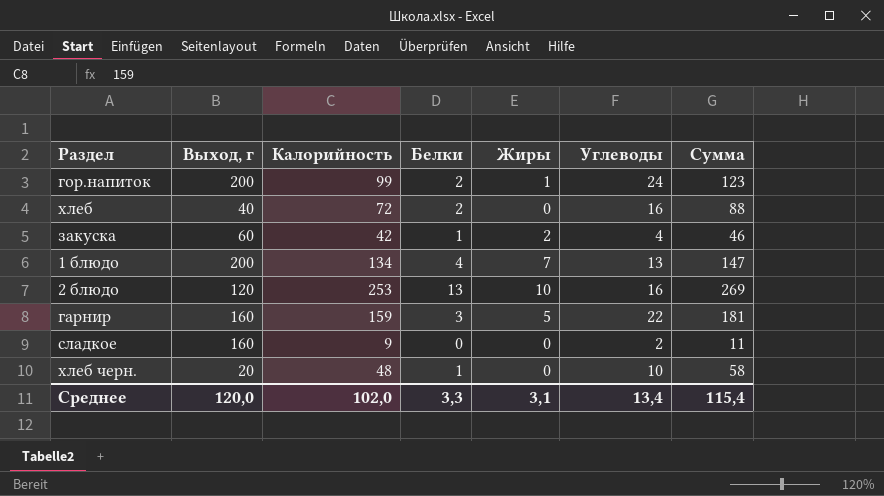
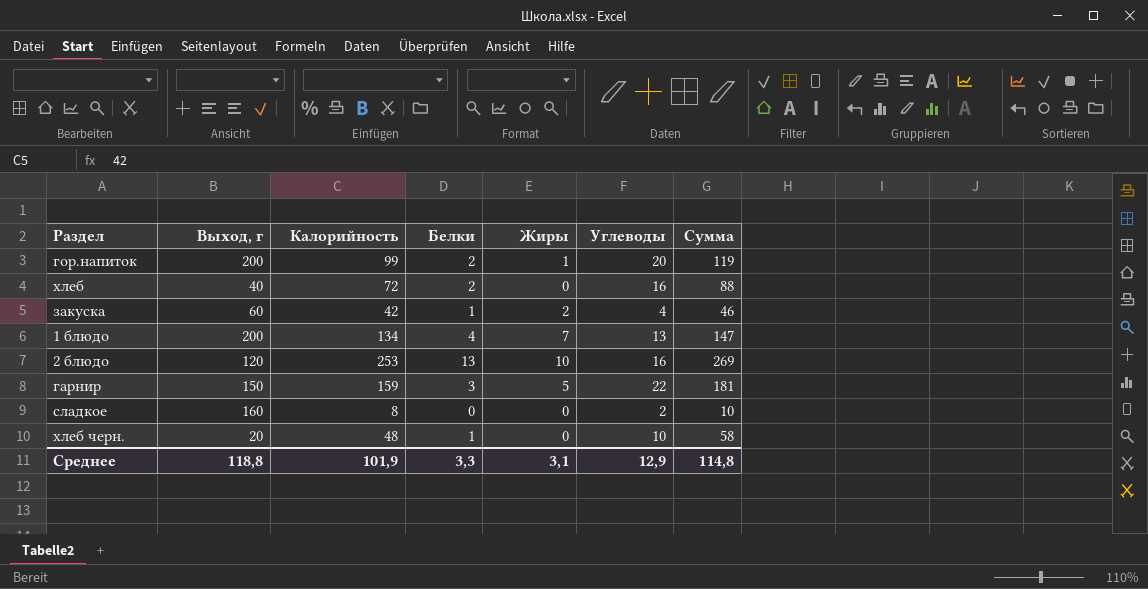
гор.напиток | Углеводы: 24 -> 20
гор.напиток | Сумма: 123 -> 119
гарнир | Выход, г: 160 -> 150
сладкое | Калорийность: 9 -> 8
сладкое | Сумма: 11 -> 10
Среднее | Выход, г: 120,0 -> 118,8
Среднее | Калорийность: 102,0 -> 101,9
Среднее | Углеводы: 13,4 -> 12,9
Среднее | Сумма: 115,4 -> 114,8

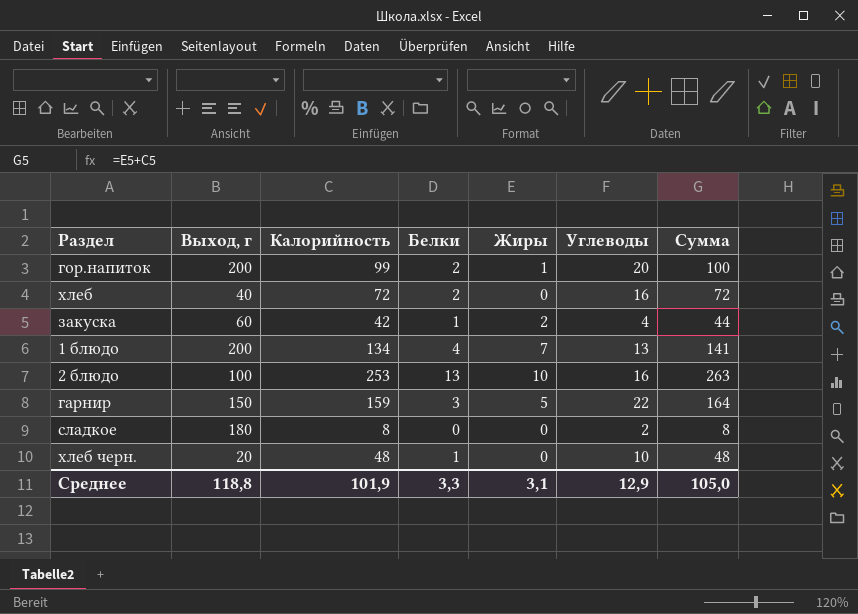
column Сумма | formula: [Калорийность] + [Углеводы] -> [Калорийность] + [Жиры]
2 блюдо | Выход, г: 120 -> 100
сладкое | Выход, г: 160 -> 180
Среднее | Сумма: 114,8 -> 105,0

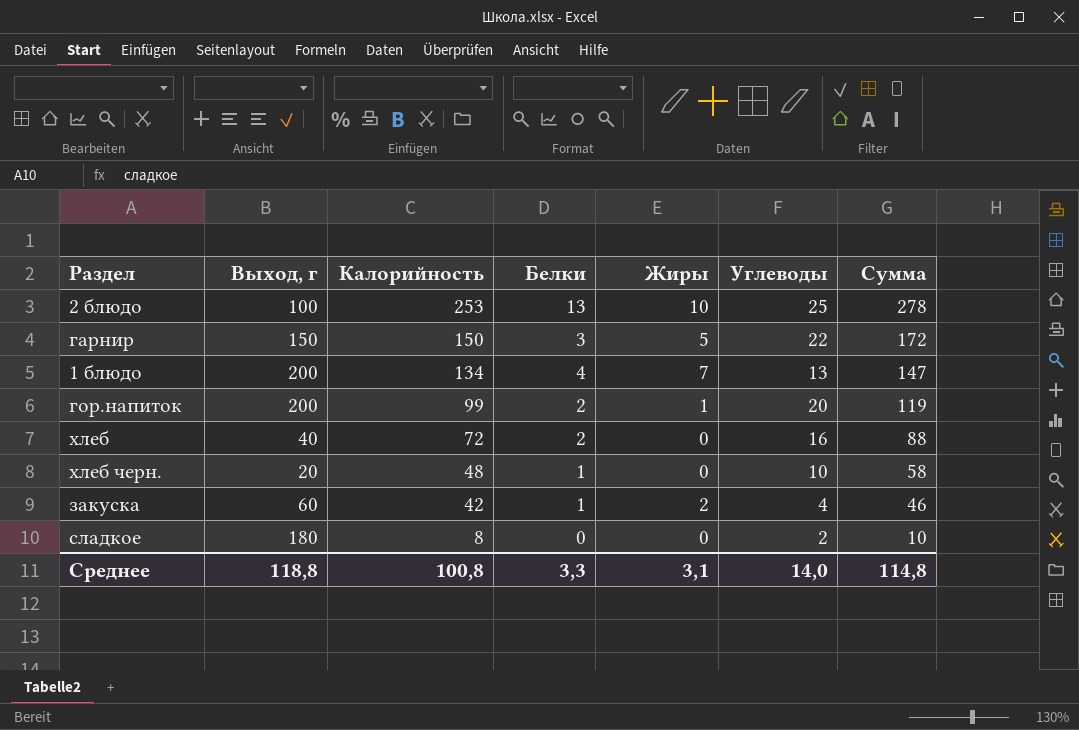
row order: none -> Калорийность descending
column Сумма | formula: [Калорийность] + [Жиры] -> [Калорийность] + [Углеводы]
2 блюдо | Углеводы: 16 -> 25
гарнир | Калорийность: 159 -> 150
Среднее | Калорийность: 101,9 -> 100,8
Среднее | Углеводы: 12,9 -> 14,0
Среднее | Сумма: 105,0 -> 114,8

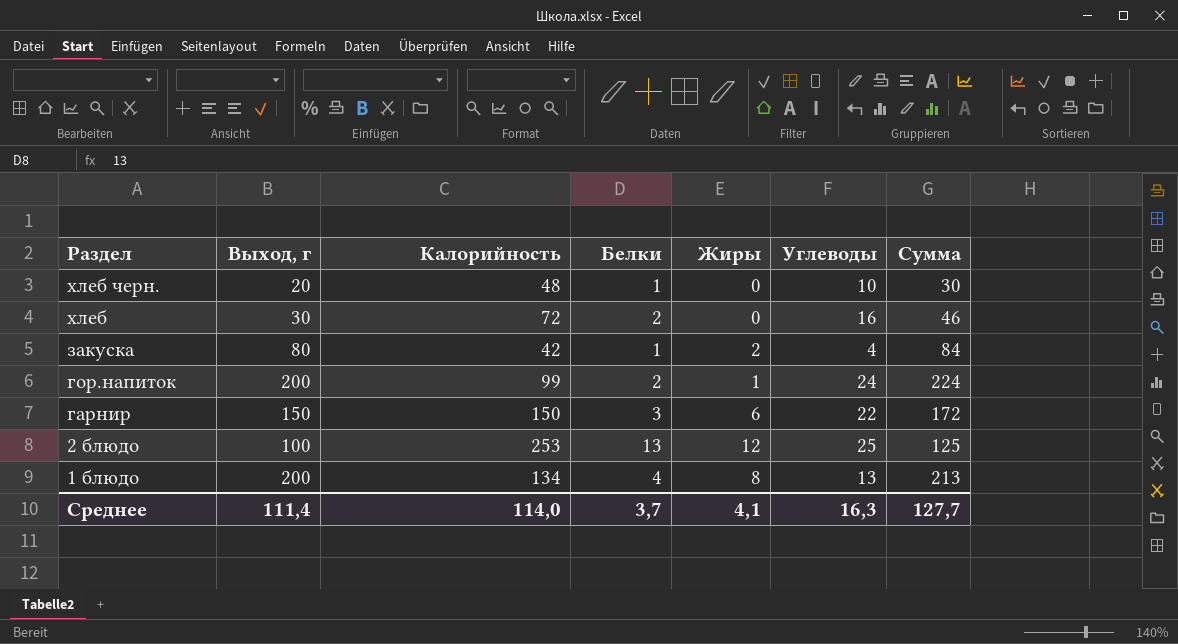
row order: Калорийность descending -> Раздел descending
column Сумма | formula: [Калорийность] + [Углеводы] -> [Выход, г] + [Углеводы]
row сладкое: 180 | 8 | 0 | 0 | 2 | 10 -> none
хлеб | Выход, г: 40 -> 30
закуска | Выход, г: 60 -> 80
гор.напиток | Углеводы: 20 -> 24
гарнир | Жиры: 5 -> 6
2 блюдо | Жиры: 10 -> 12
1 блюдо | Жиры: 7 -> 8
Среднее | Выход, г: 118,8 -> 111,4
Среднее | Калорийность: 100,8 -> 114,0
Среднее | Белки: 3,3 -> 3,7
Среднее | Жиры: 3,1 -> 4,1
Среднее | Углеводы: 14,0 -> 16,3
Среднее | Сумма: 114,8 -> 127,7

